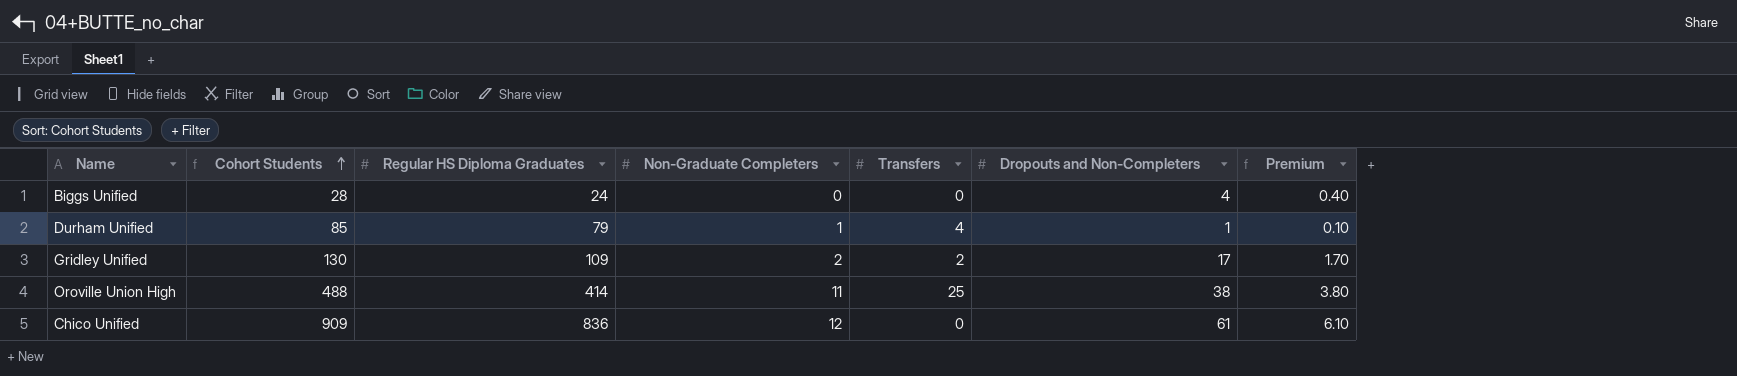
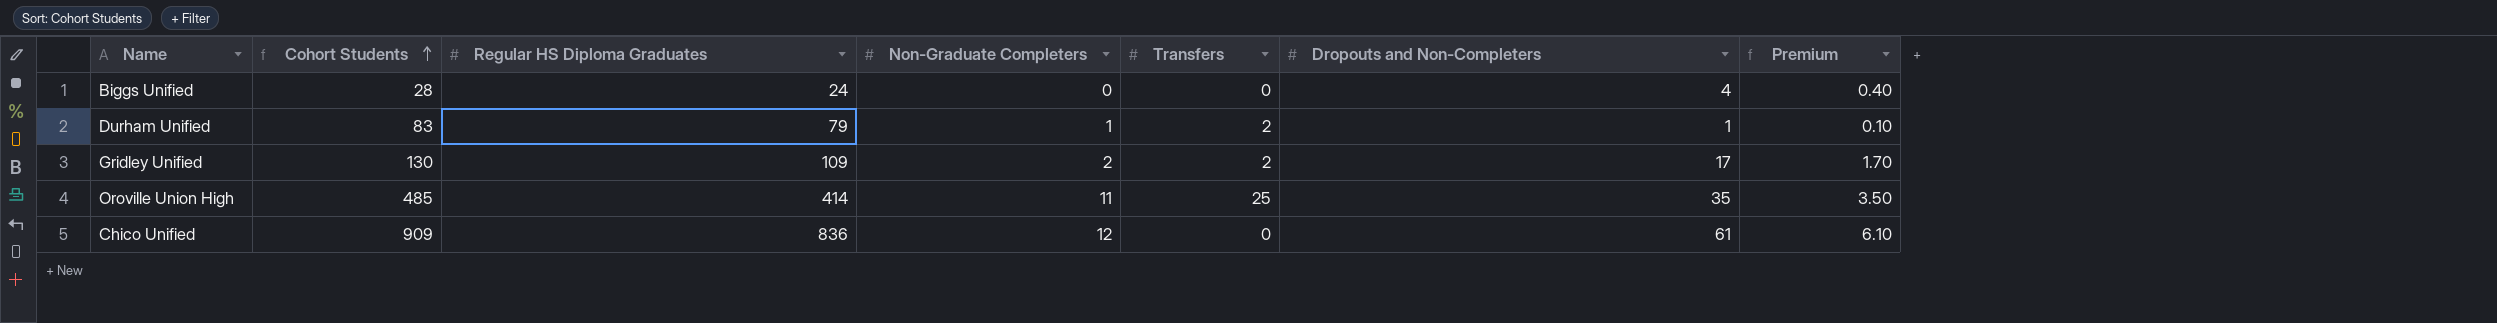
Durham Unified | Cohort Students: 85 -> 83
Durham Unified | Transfers: 4 -> 2
Oroville Union High | Cohort Students: 488 -> 485
Oroville Union High | Dropouts and Non-Completers: 38 -> 35
Oroville Union High | Premium: 3.80 -> 3.50

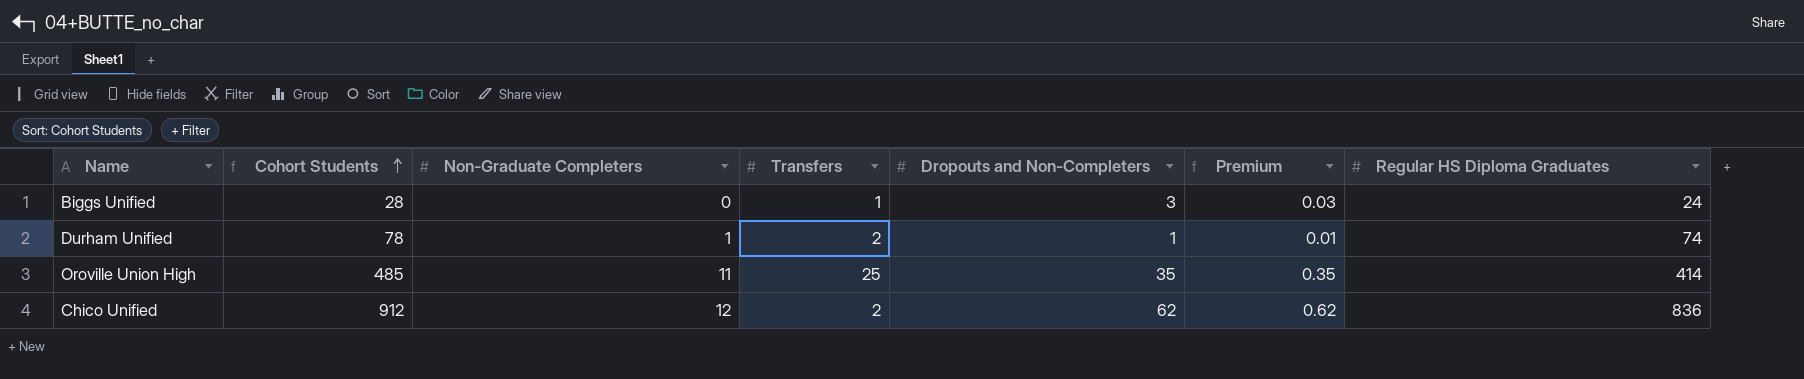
column Premium | formula: [Dropouts and Non-Completers] * 0.1 -> [Dropouts and Non-Completers] * 0.01
column Regular HS Diploma Graduates | position: 3 -> 7
row Gridley Unified: 130 | 109 | 2 | 2 | 17 | 1.70 -> none
Biggs Unified | Transfers: 0 -> 1
Biggs Unified | Dropouts and Non-Completers: 4 -> 3
Durham Unified | Cohort Students: 83 -> 78
Durham Unified | Regular HS Diploma Graduates: 79 -> 74
Chico Unified | Cohort Students: 909 -> 912
Chico Unified | Transfers: 0 -> 2
Chico Unified | Dropouts and Non-Completers: 61 -> 62

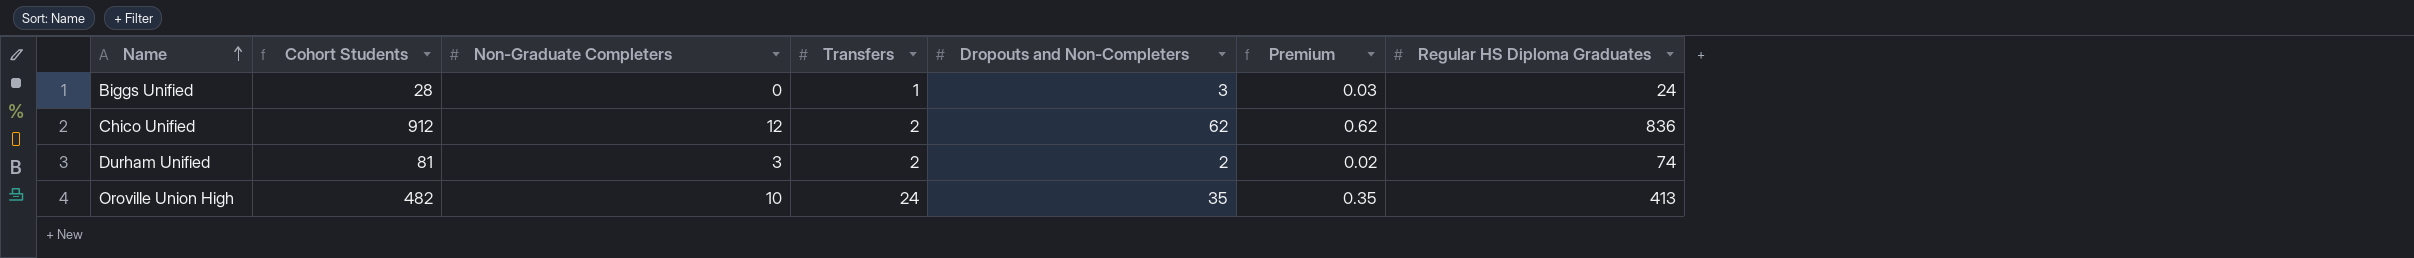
row order: Cohort Students ascending -> Name ascending
Durham Unified | Cohort Students: 78 -> 81
Durham Unified | Non-Graduate Completers: 1 -> 3
Durham Unified | Dropouts and Non-Completers: 1 -> 2
Durham Unified | Premium: 0.01 -> 0.02
Oroville Union High | Cohort Students: 485 -> 482
Oroville Union High | Non-Graduate Completers: 11 -> 10
Oroville Union High | Transfers: 25 -> 24
Oroville Union High | Regular HS Diploma Graduates: 414 -> 413

